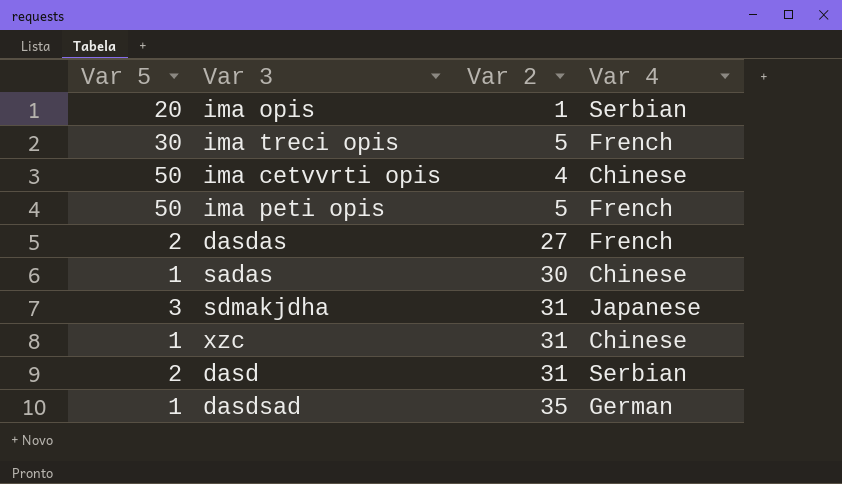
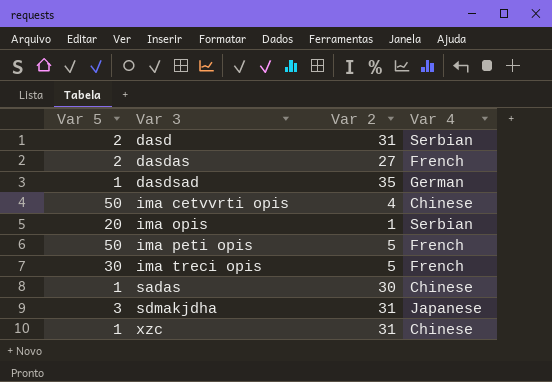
row order: none -> Var 3 ascending

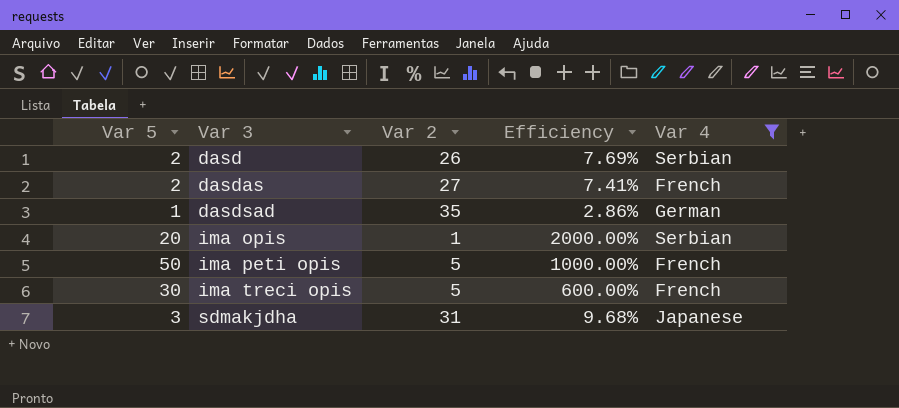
filter: none -> Var 4 != Chinese
column Efficiency | formula: none -> [Var 5] / [Var 2]
dasd | Var 2: 31 -> 26

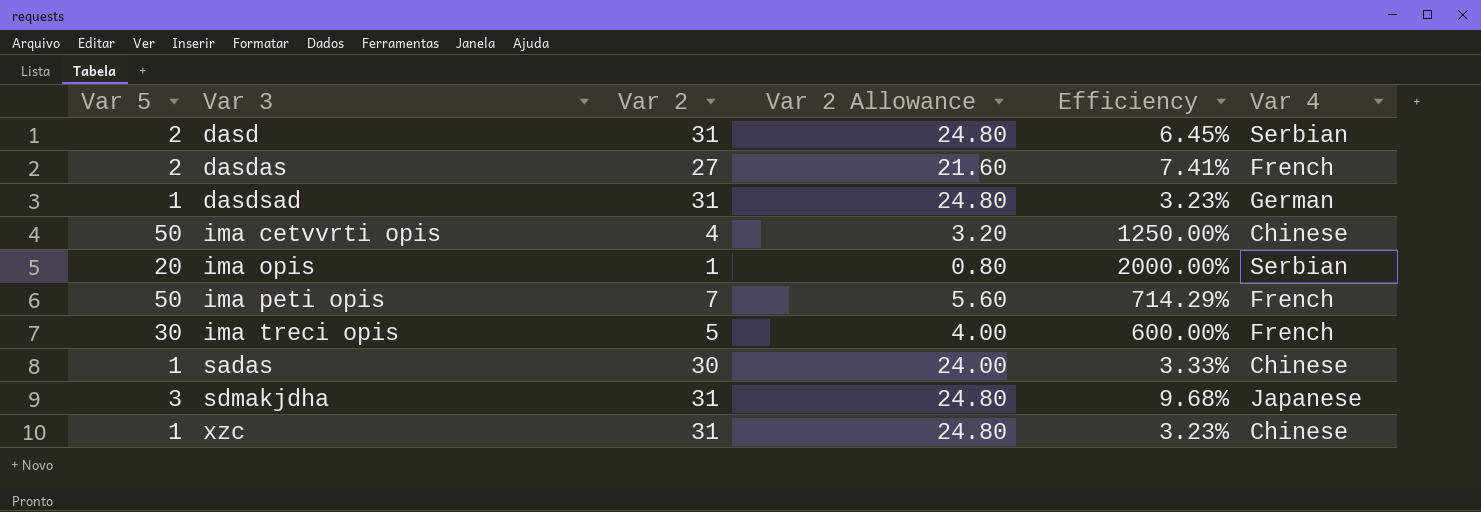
filter: Var 4 != Chinese -> none
column Var 2 Allowance | formula: none -> [Var 2] * 0.8
dasd | Var 2: 26 -> 31
dasd | Efficiency: 7.69% -> 6.45%
dasdsad | Var 2: 35 -> 31
dasdsad | Efficiency: 2.86% -> 3.23%
ima peti opis | Var 2: 5 -> 7
ima peti opis | Efficiency: 1000.00% -> 714.29%

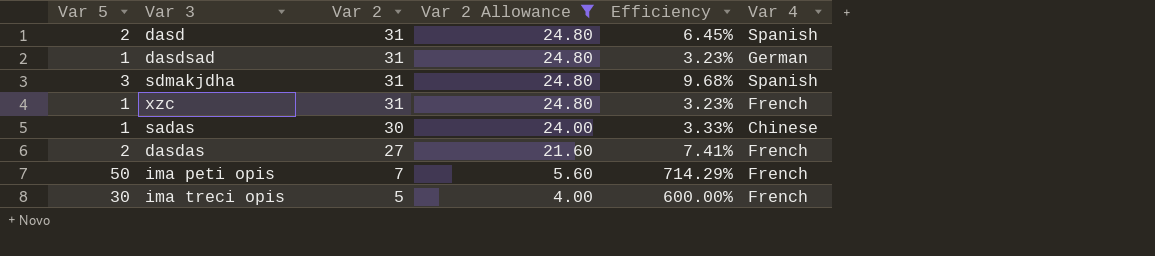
filter: none -> Var 2 Allowance >= 4.00
row order: Var 3 ascending -> Var 2 descending
dasd | Var 4: Serbian -> Spanish
sdmakjdha | Var 4: Japanese -> Spanish
xzc | Var 4: Chinese -> French

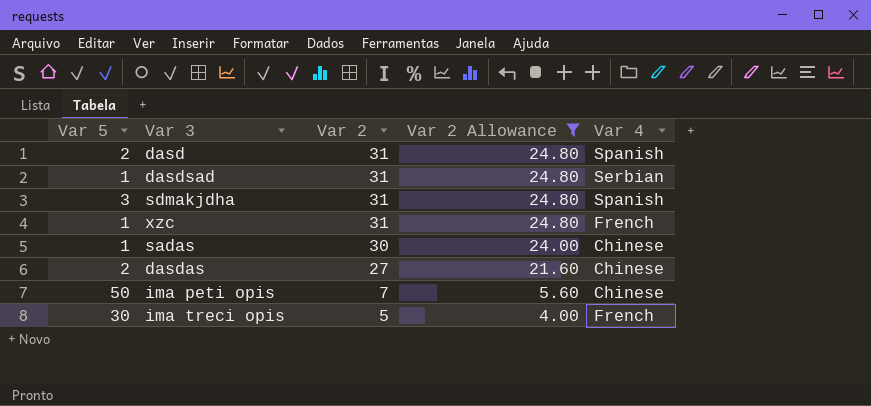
column Efficiency | formula: [Var 5] / [Var 2] -> none
dasdsad | Var 4: German -> Serbian
dasdas | Var 4: French -> Chinese
ima peti opis | Var 4: French -> Chinese

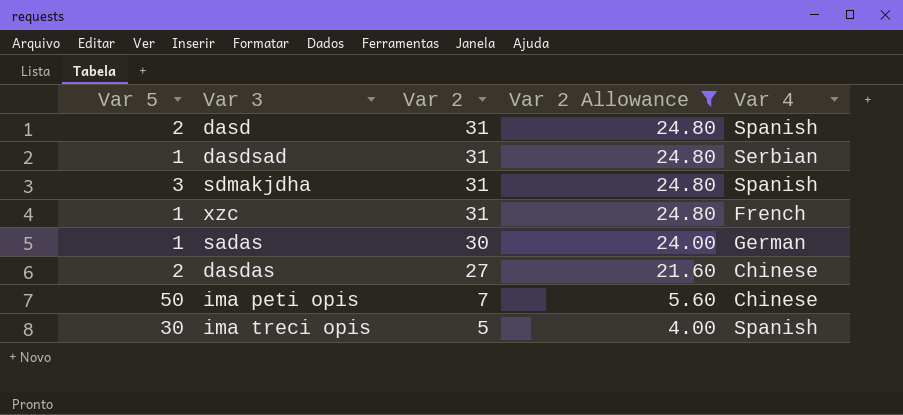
sadas | Var 4: Chinese -> German
ima treci opis | Var 4: French -> Spanish

